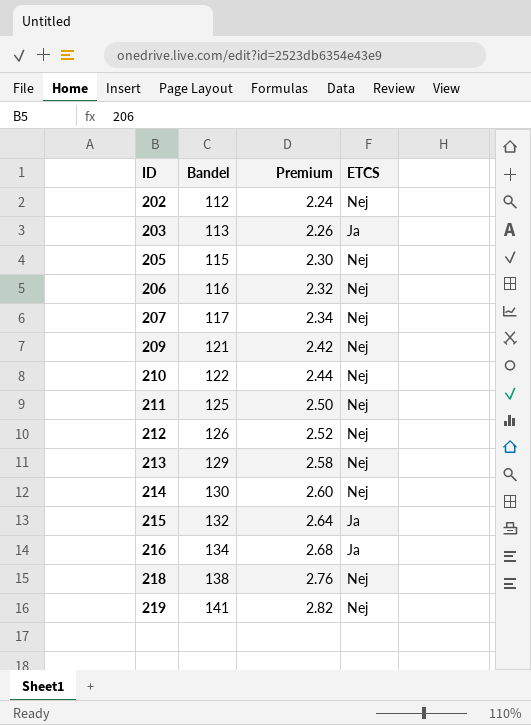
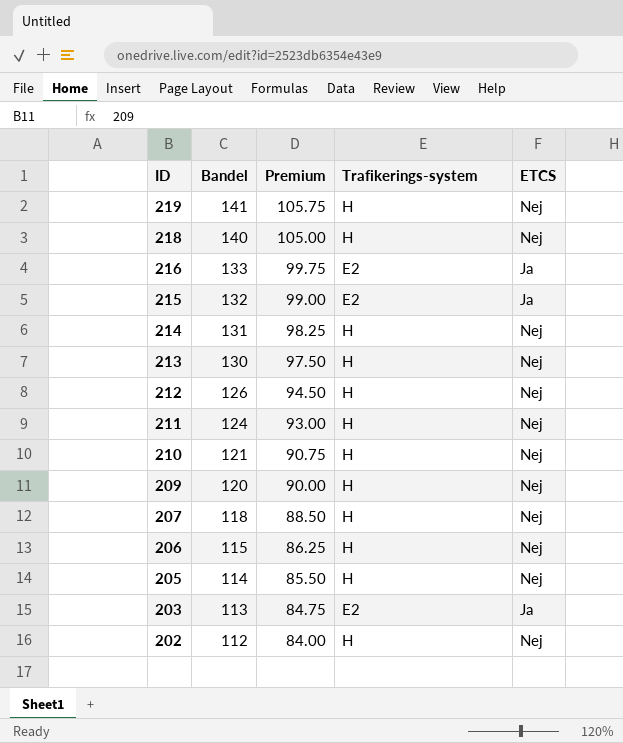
row order: ID ascending -> ID descending
column Premium | formula: [Bandel] * 0.02 -> [Bandel] * 0.75
column Trafikerings-system | position: none -> 4
218 | Bandel: 138 -> 140
216 | Bandel: 134 -> 133
214 | Bandel: 130 -> 131
213 | Bandel: 129 -> 130
211 | Bandel: 125 -> 124
210 | Bandel: 122 -> 121
209 | Bandel: 121 -> 120
207 | Bandel: 117 -> 118
206 | Bandel: 116 -> 115
205 | Bandel: 115 -> 114

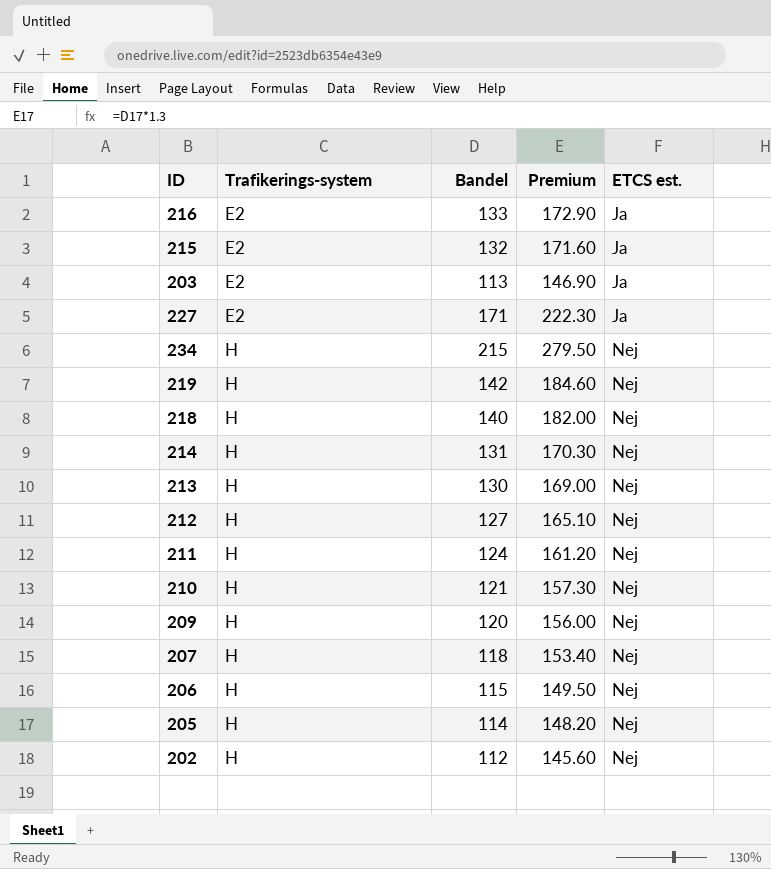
row order: ID descending -> Trafikerings-system ascending
column Trafikerings-system | position: 4 -> 2
column Premium | formula: [Bandel] * 0.75 -> [Bandel] * 1.3
column name: ETCS -> ETCS est.
row 227: none -> E2 | 171 | 222.30 | Ja
row 234: none -> H | 215 | 279.50 | Nej
219 | Bandel: 141 -> 142
212 | Bandel: 126 -> 127

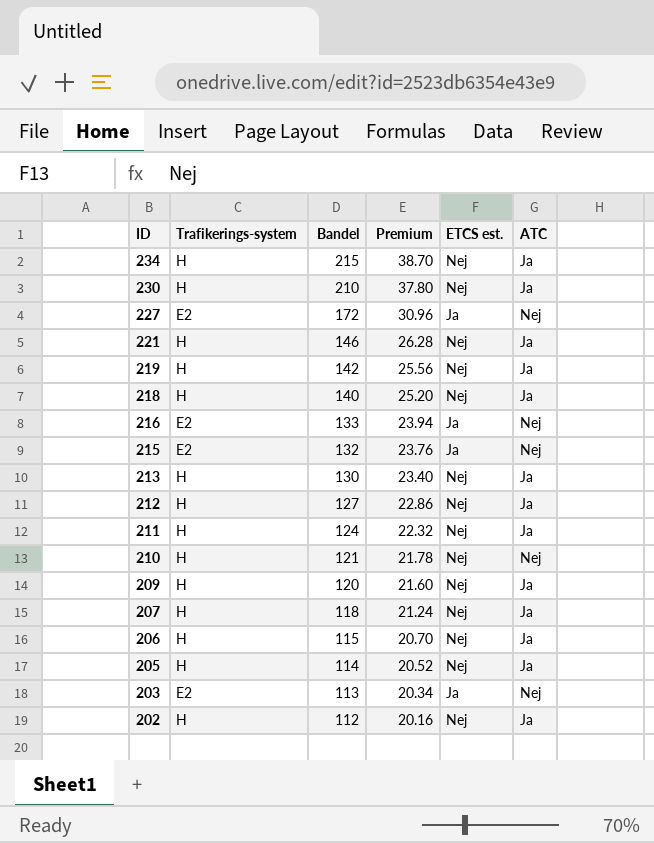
row order: Trafikerings-system ascending -> ID descending
column Premium | formula: [Bandel] * 1.3 -> [Bandel] * 0.18
column ATC | position: none -> 6
row 214: H | 131 | 170.30 | Nej -> none
row 230: none -> H | 210 | 37.80 | Nej | Ja
227 | Bandel: 171 -> 172
row 221: none -> H | 146 | 26.28 | Nej | Ja

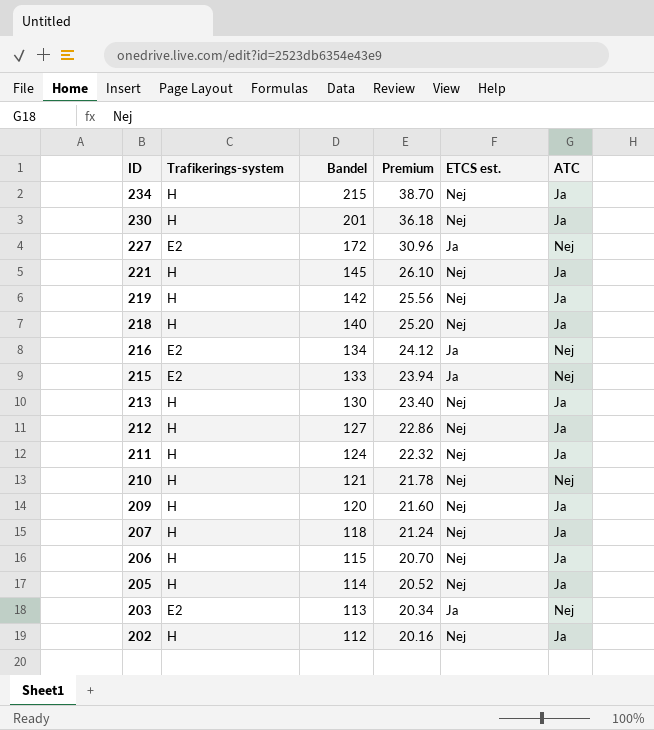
230 | Bandel: 210 -> 201
230 | Premium: 37.80 -> 36.18
221 | Bandel: 146 -> 145
221 | Premium: 26.28 -> 26.10
216 | Bandel: 133 -> 134
216 | Premium: 23.94 -> 24.12
215 | Bandel: 132 -> 133
215 | Premium: 23.76 -> 23.94

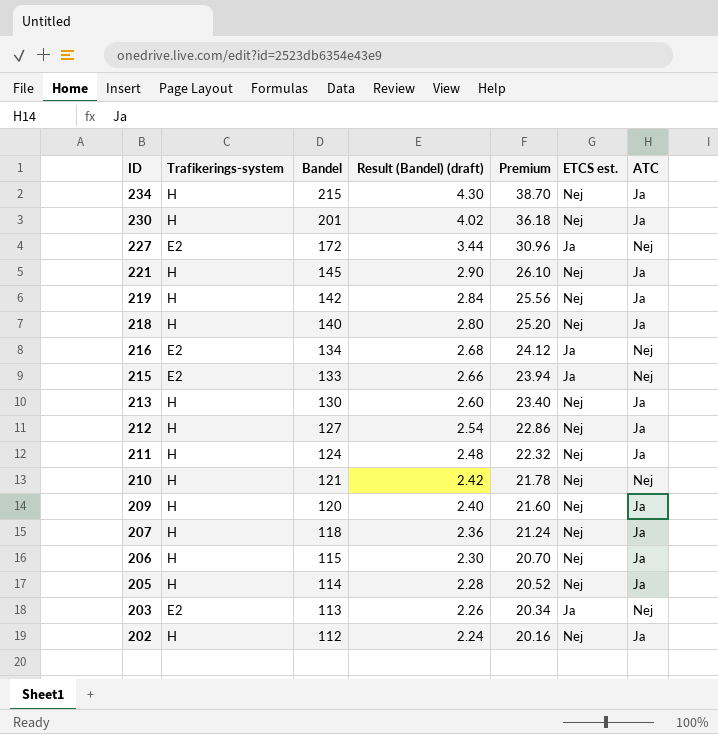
column Result (Bandel) (draft) | formula: none -> [Bandel] * 0.02

